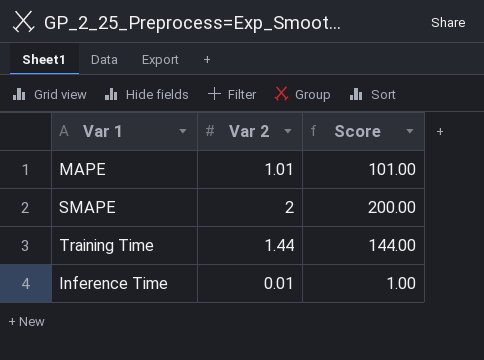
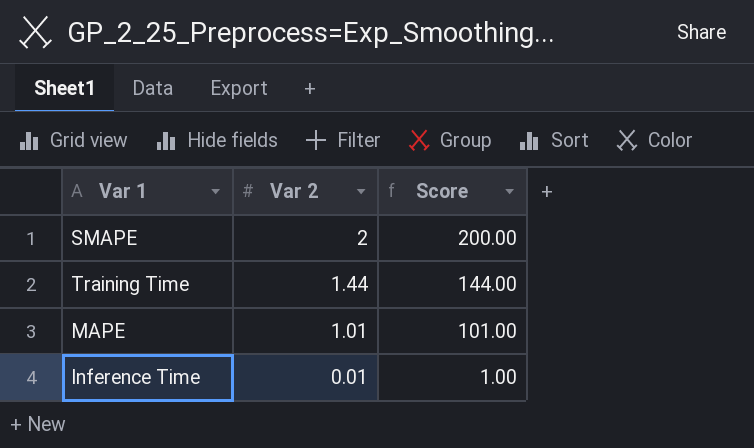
row order: none -> Var 2 descending

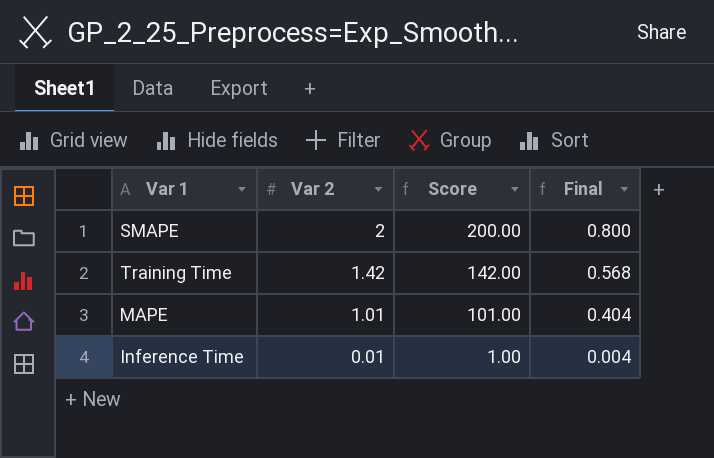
column Final | formula: none -> [Var 2] * 0.4
Training Time | Var 2: 1.44 -> 1.42
Training Time | Score: 144.00 -> 142.00

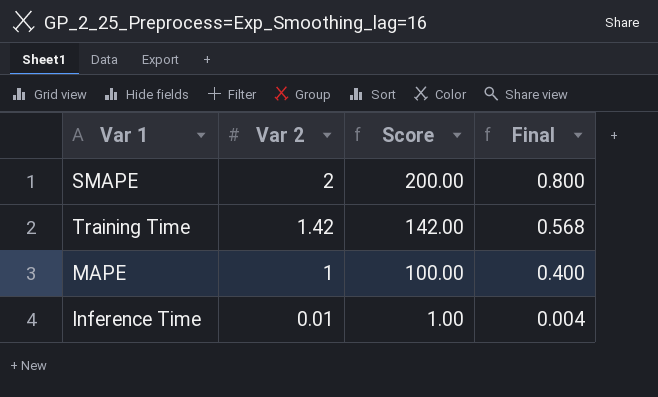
MAPE | Var 2: 1.01 -> 1
MAPE | Score: 101.00 -> 100.00
MAPE | Final: 0.404 -> 0.400

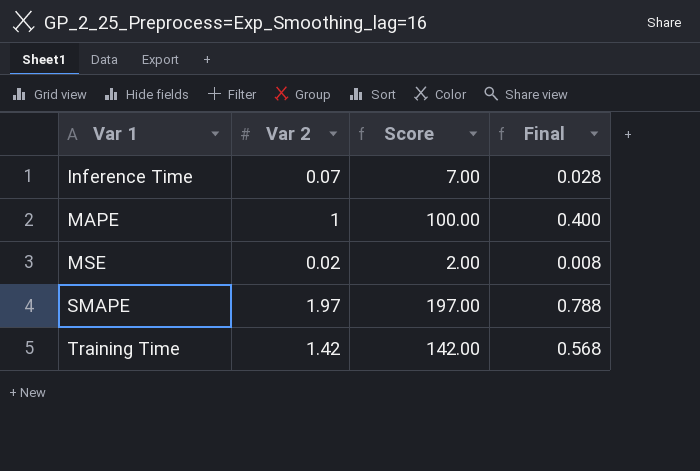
row order: Var 2 descending -> Var 1 ascending
Inference Time | Var 2: 0.01 -> 0.07
Inference Time | Score: 1.00 -> 7.00
Inference Time | Final: 0.004 -> 0.028
row MSE: none -> 0.02 | 2.00 | 0.008
SMAPE | Var 2: 2 -> 1.97
SMAPE | Score: 200.00 -> 197.00
SMAPE | Final: 0.800 -> 0.788

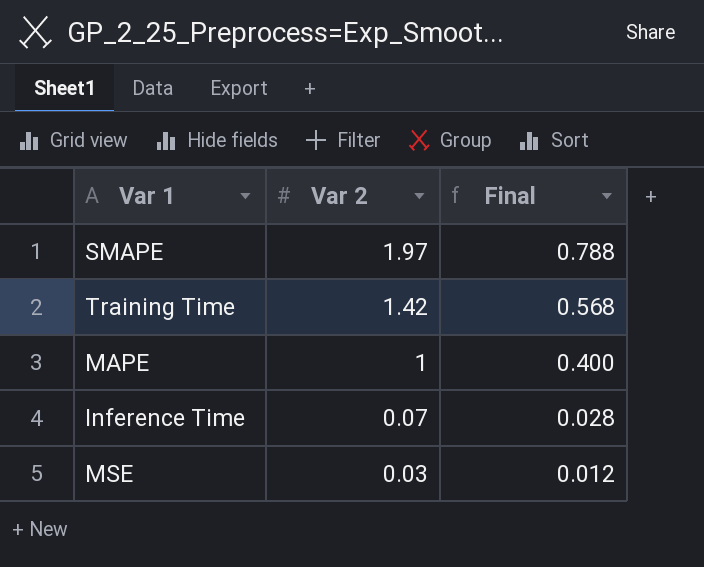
row order: Var 1 ascending -> Var 2 descending
column Score | formula: [Var 2] * 100 -> none
MSE | Var 2: 0.02 -> 0.03
MSE | Final: 0.008 -> 0.012

